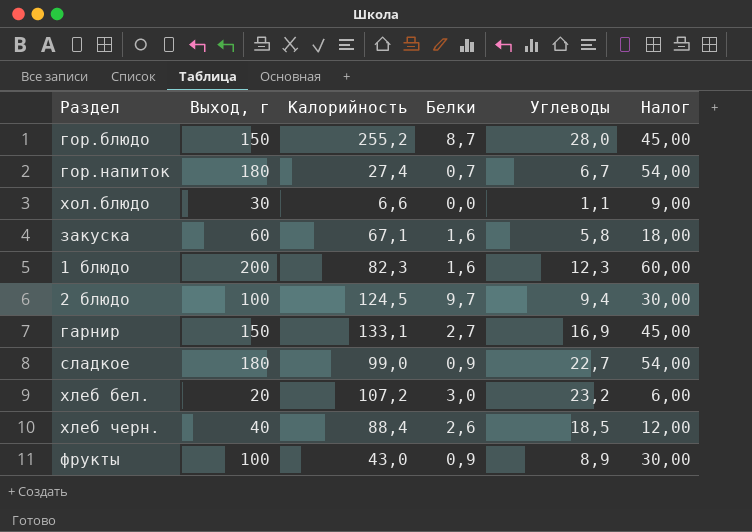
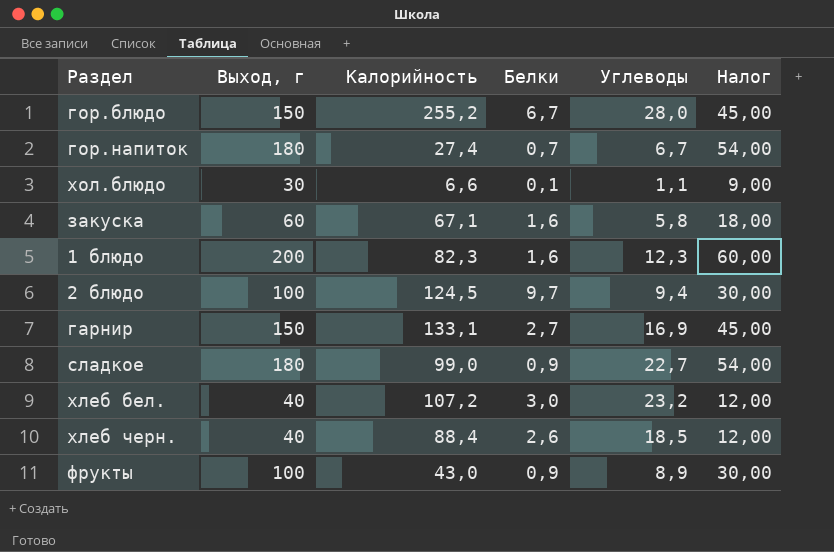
гор.блюдо | Белки: 8,7 -> 6,7
хол.блюдо | Белки: 0,0 -> 0,1
хлеб бел. | Выход, г: 20 -> 40
хлеб бел. | Налог: 6,00 -> 12,00

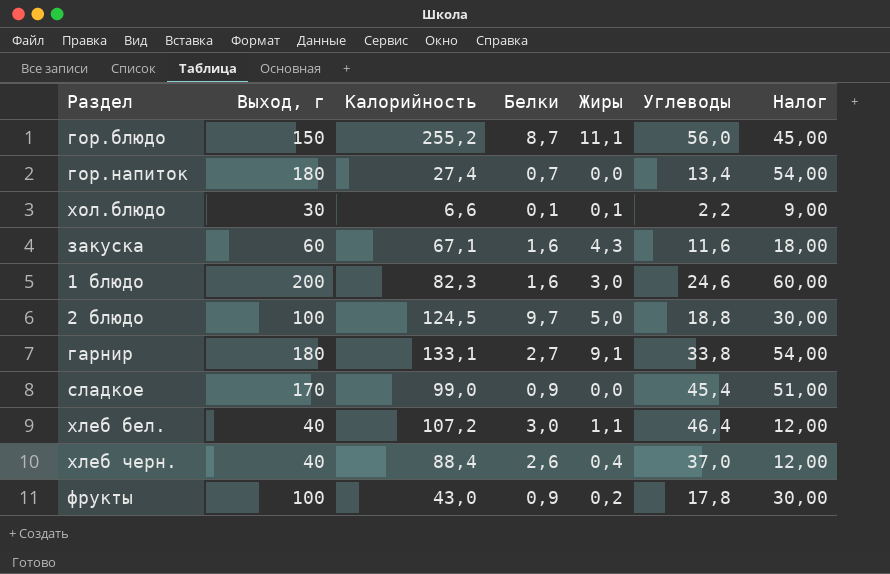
column Жиры | position: none -> 5
гор.блюдо | Белки: 6,7 -> 8,7
гор.блюдо | Углеводы: 28,0 -> 56,0
гор.напиток | Углеводы: 6,7 -> 13,4
хол.блюдо | Углеводы: 1,1 -> 2,2
закуска | Углеводы: 5,8 -> 11,6
1 блюдо | Углеводы: 12,3 -> 24,6
2 блюдо | Углеводы: 9,4 -> 18,8
гарнир | Выход, г: 150 -> 180
гарнир | Углеводы: 16,9 -> 33,8
гарнир | Налог: 45,00 -> 54,00
сладкое | Выход, г: 180 -> 170
сладкое | Углеводы: 22,7 -> 45,4
сладкое | Налог: 54,00 -> 51,00
хлеб бел. | Углеводы: 23,2 -> 46,4
хлеб черн. | Углеводы: 18,5 -> 37,0
фрукты | Углеводы: 8,9 -> 17,8

